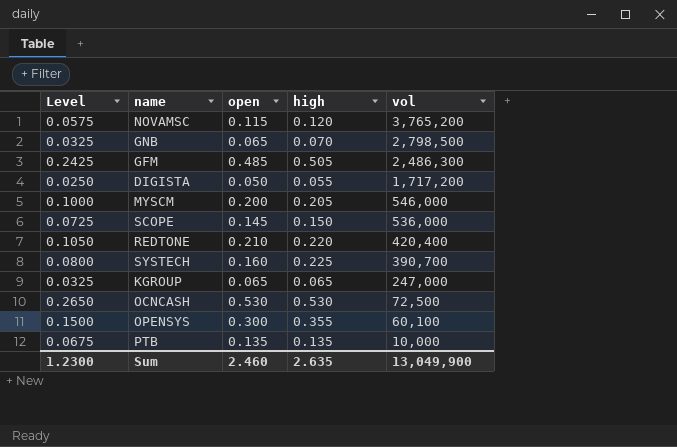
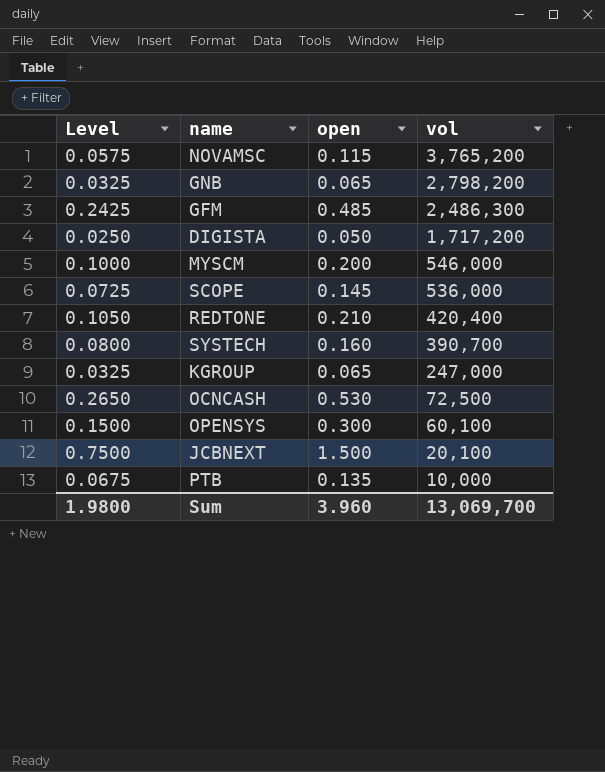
column high | position: 4 -> none
GNB | vol: 2,798,500 -> 2,798,200
row JCBNEXT: none -> 0.7500 | 1.500 | 20,100
Sum | Level: 1.2300 -> 1.9800
Sum | open: 2.460 -> 3.960
Sum | vol: 13,049,900 -> 13,069,700

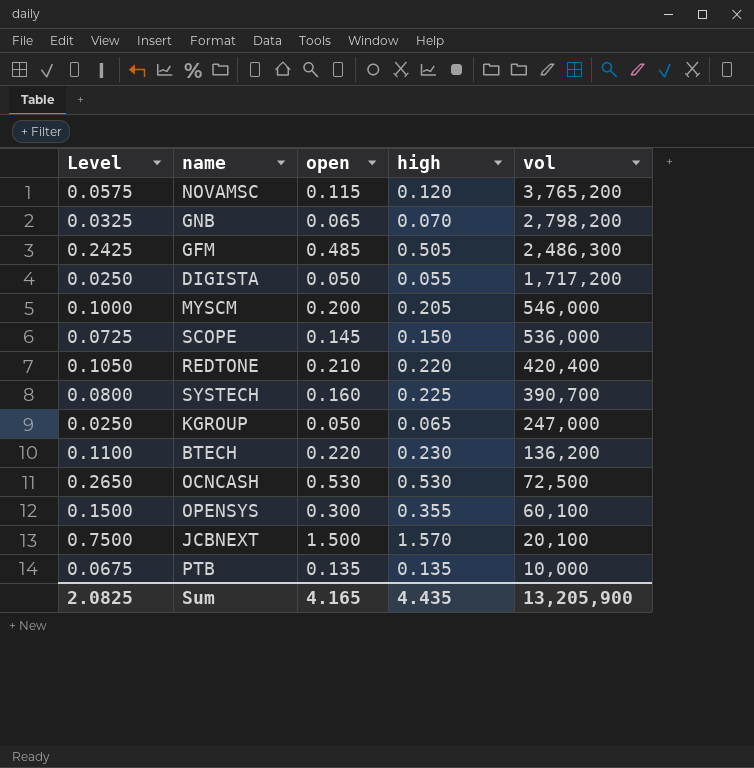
column high | position: none -> 4
KGROUP | Level: 0.0325 -> 0.0250
KGROUP | open: 0.065 -> 0.050
row BTECH: none -> 0.1100 | 0.220 | 0.230 | 136,200
Sum | Level: 1.9800 -> 2.0825
Sum | open: 3.960 -> 4.165
Sum | vol: 13,069,700 -> 13,205,900

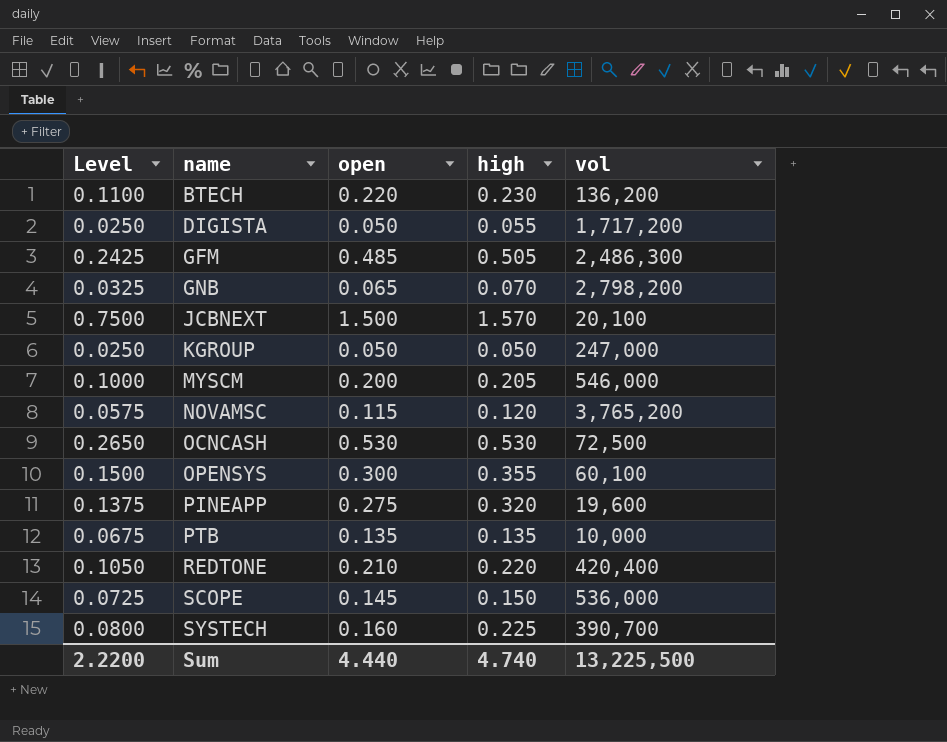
row order: vol descending -> name ascending
KGROUP | high: 0.065 -> 0.050
row PINEAPP: none -> 0.1375 | 0.275 | 0.320 | 19,600
Sum | Level: 2.0825 -> 2.2200
Sum | open: 4.165 -> 4.440
Sum | high: 4.435 -> 4.740
Sum | vol: 13,205,900 -> 13,225,500

